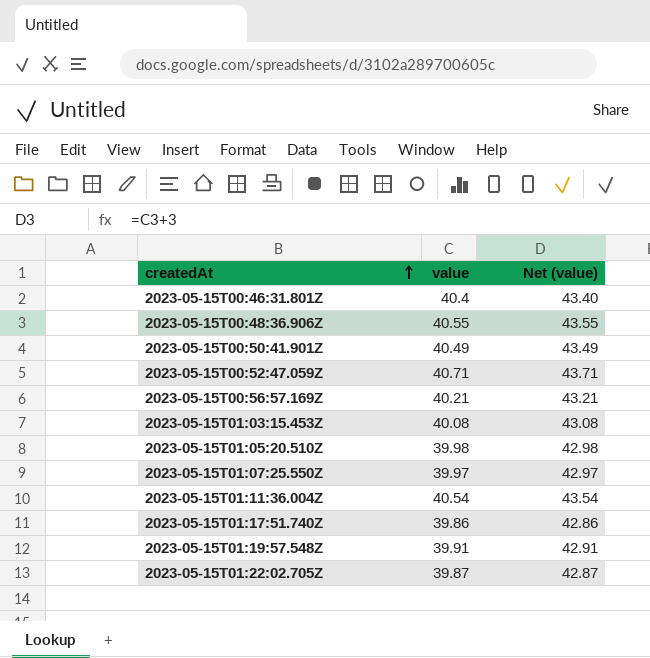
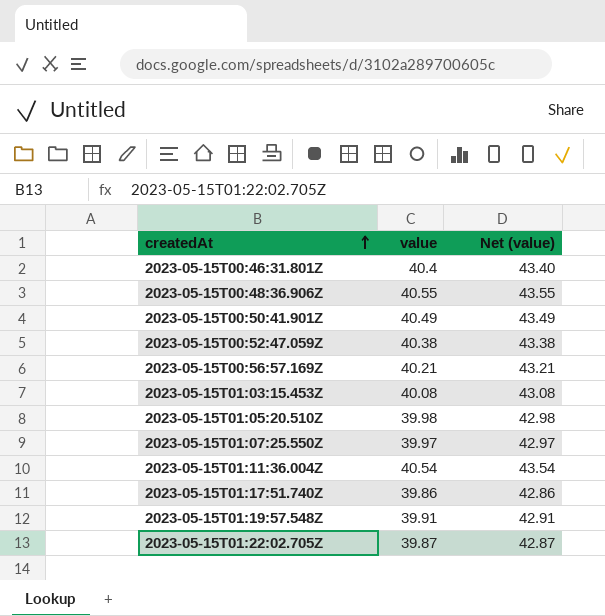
2023-05-15T00:52:47.059Z | value: 40.71 -> 40.38
2023-05-15T00:52:47.059Z | Net (value): 43.71 -> 43.38

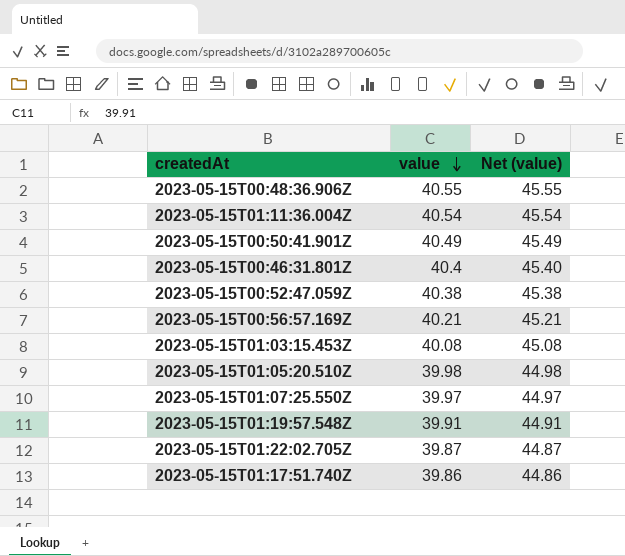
row order: createdAt ascending -> value descending
column Net (value) | formula: [value] + 3 -> [value] + 5

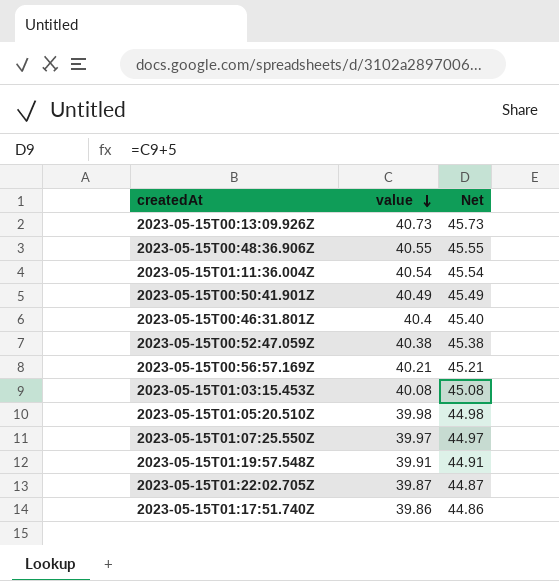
column name: Net (value) -> Net
row 2023-05-15T00:13:09.926Z: none -> 40.73 | 45.73

